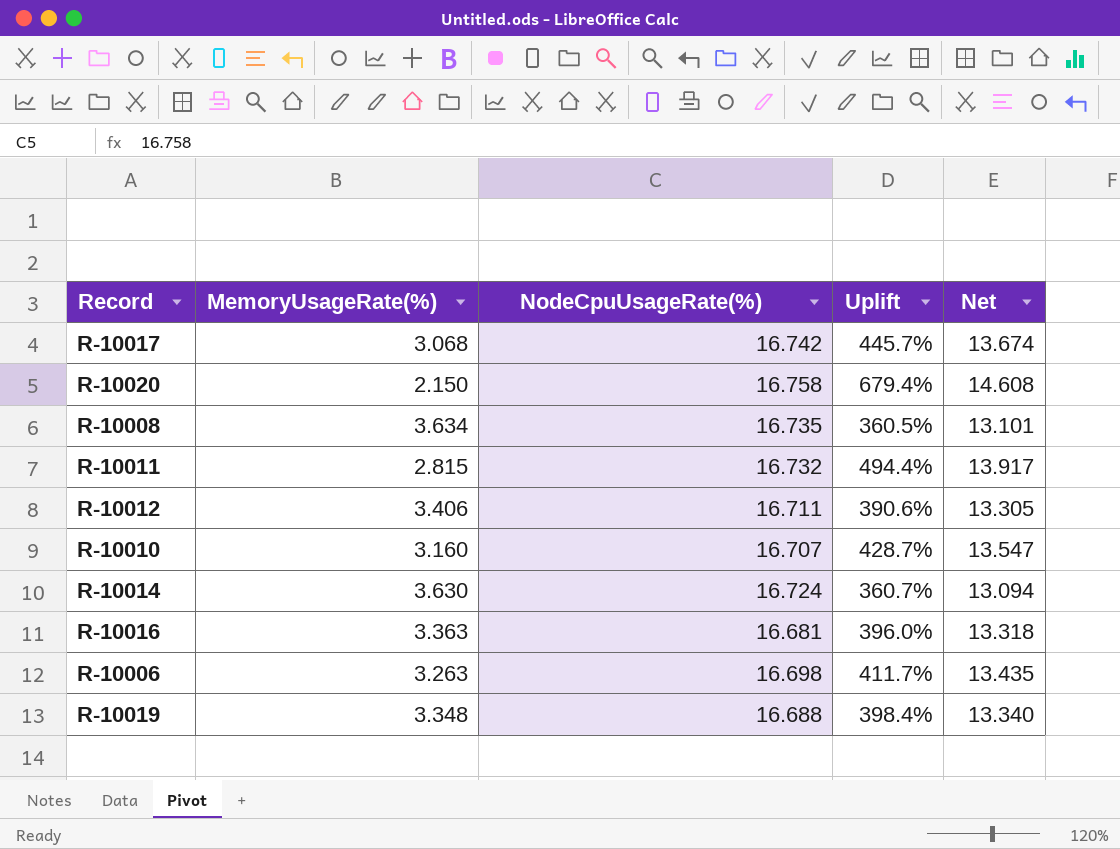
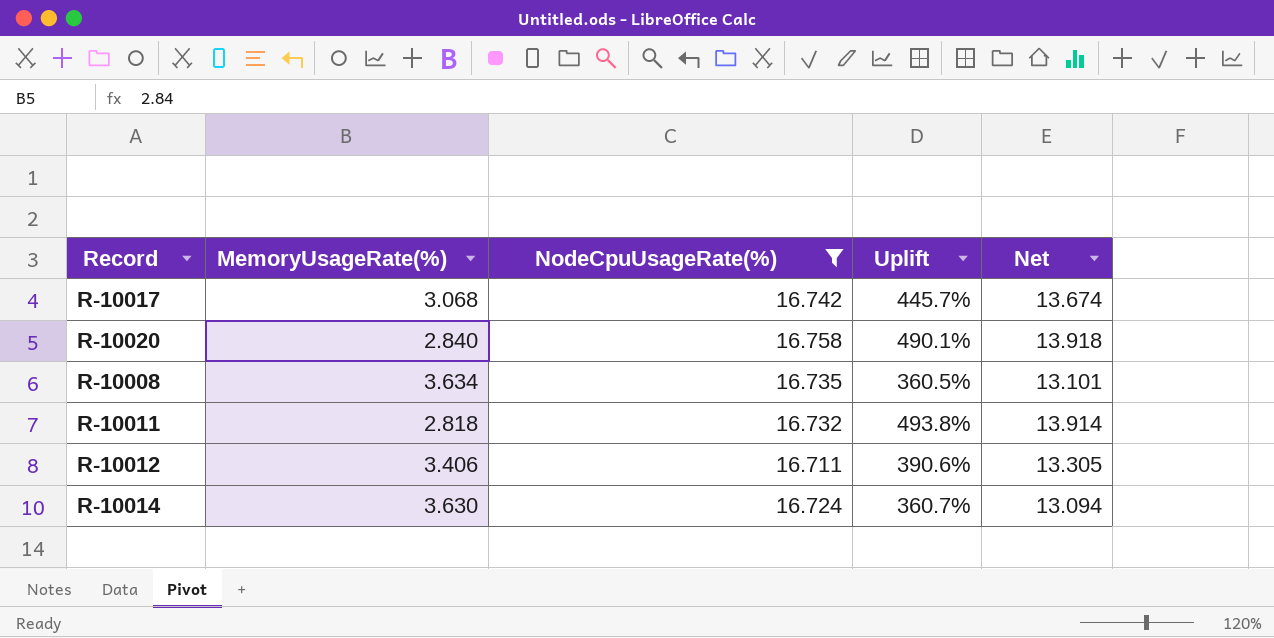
filter: none -> NodeCpuUsageRate(%) >= 16.711
R-10020 | MemoryUsageRate(%): 2.150 -> 2.840
R-10020 | Uplift: 679.4% -> 490.1%
R-10020 | Net: 14.608 -> 13.918
R-10011 | MemoryUsageRate(%): 2.815 -> 2.818
R-10011 | Uplift: 494.4% -> 493.8%
R-10011 | Net: 13.917 -> 13.914

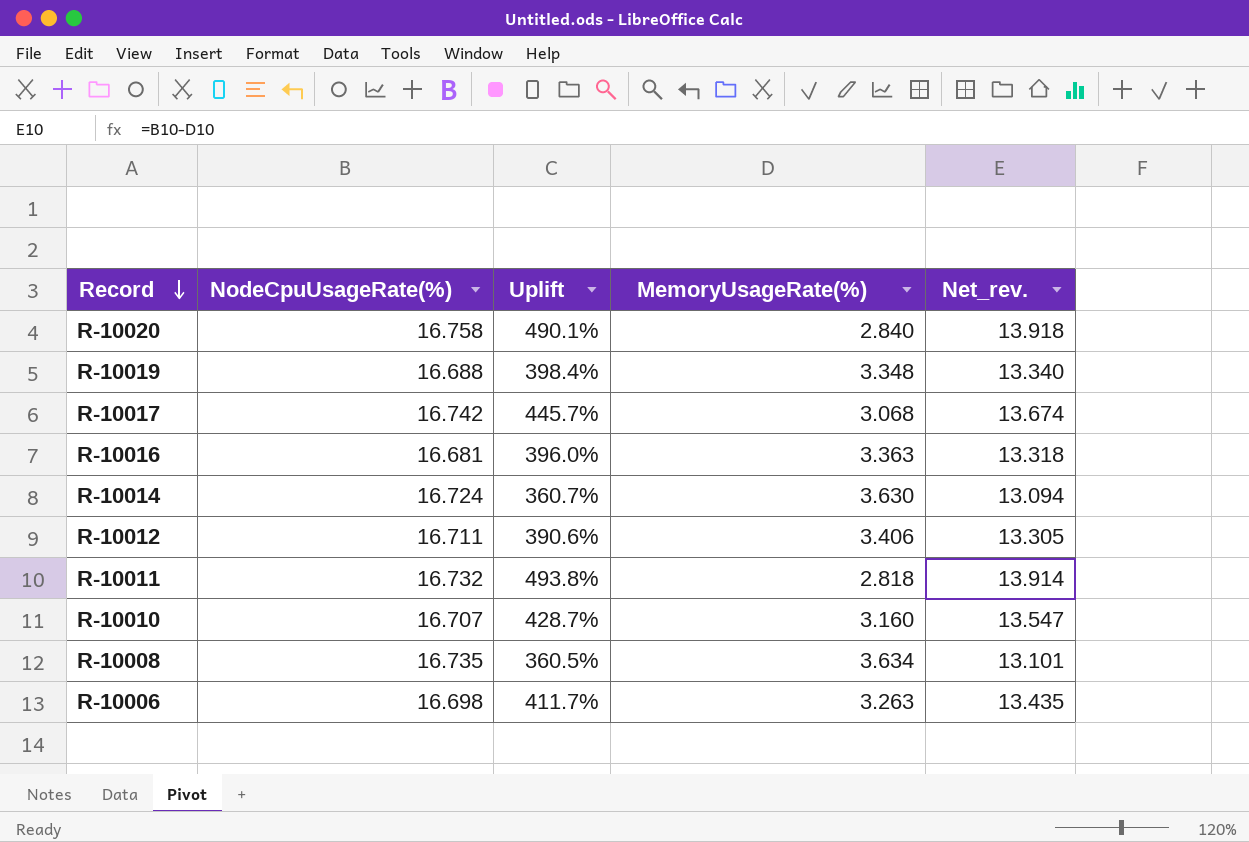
filter: NodeCpuUsageRate(%) >= 16.711 -> none
row order: none -> Record descending
column MemoryUsageRate(%) | position: 2 -> 4
column name: Net -> Net_rev.

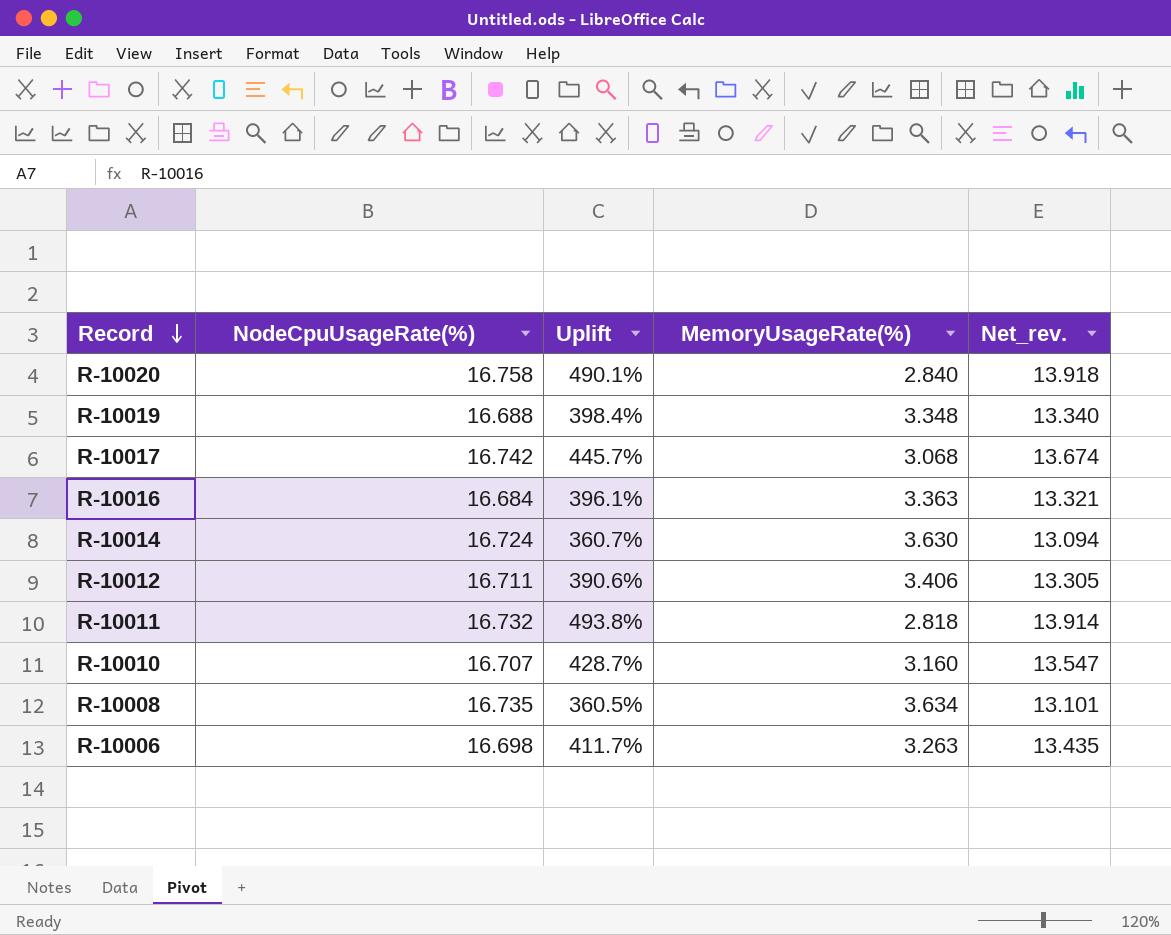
R-10016 | NodeCpuUsageRate(%): 16.681 -> 16.684
R-10016 | Uplift: 396.0% -> 396.1%
R-10016 | Net_rev.: 13.318 -> 13.321

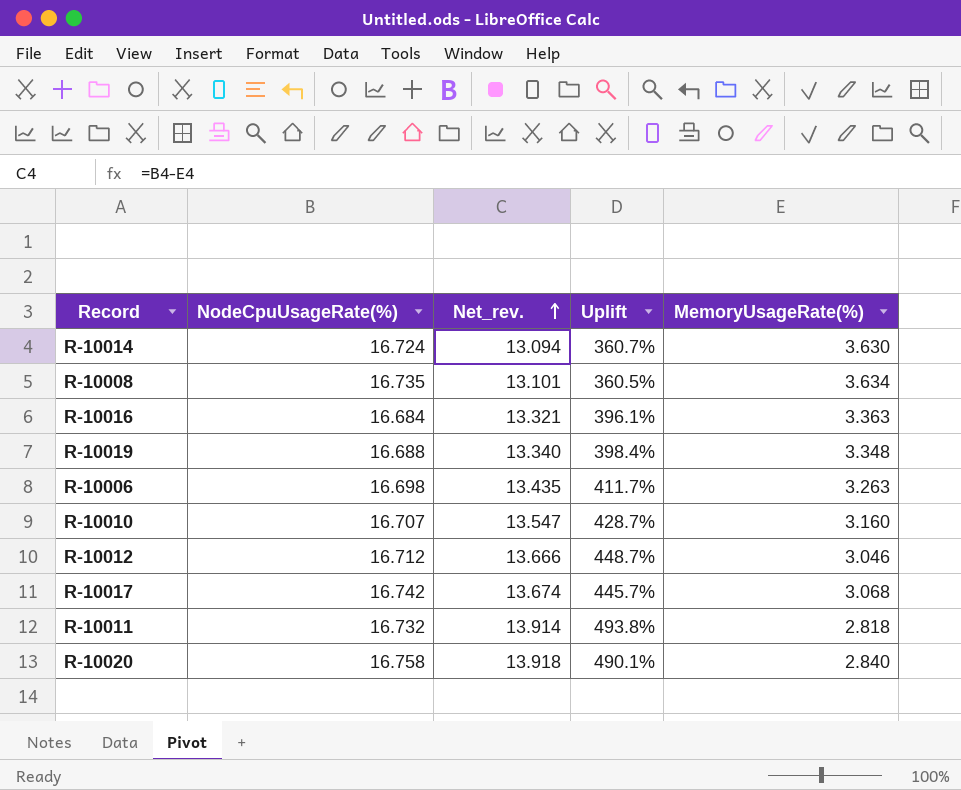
row order: Record descending -> Net_rev. ascending
column Net_rev. | position: 5 -> 3
R-10012 | NodeCpuUsageRate(%): 16.711 -> 16.712
R-10012 | Net_rev.: 13.305 -> 13.666
R-10012 | Uplift: 390.6% -> 448.7%
R-10012 | MemoryUsageRate(%): 3.406 -> 3.046

